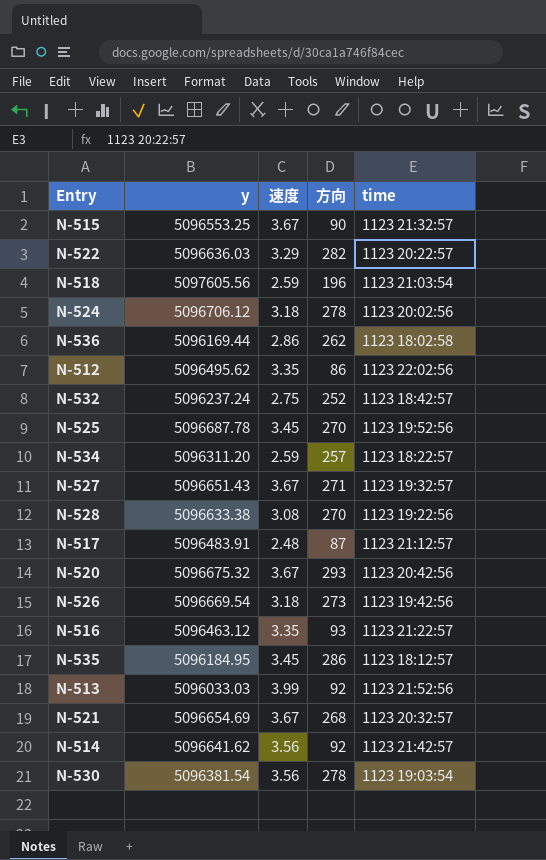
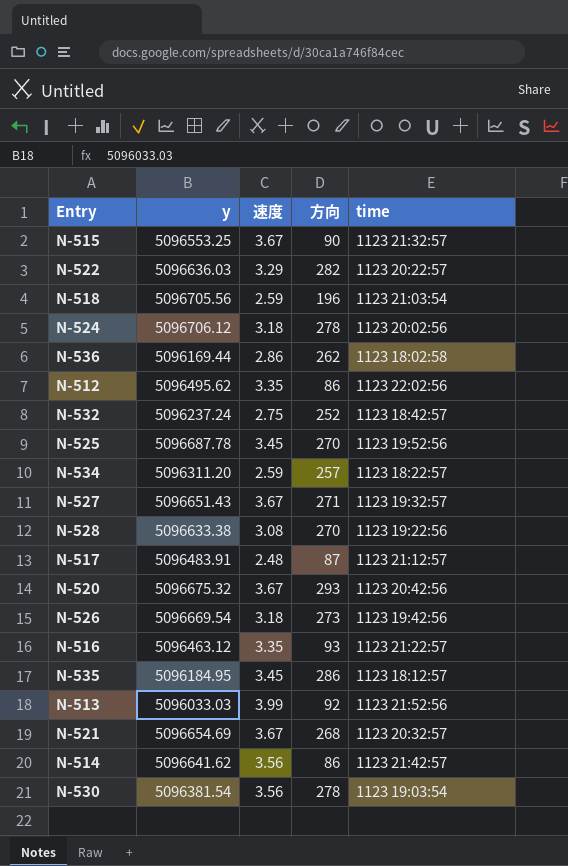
N-518 | y: 5097605.56 -> 5096705.56
N-514 | 方向: 92 -> 86

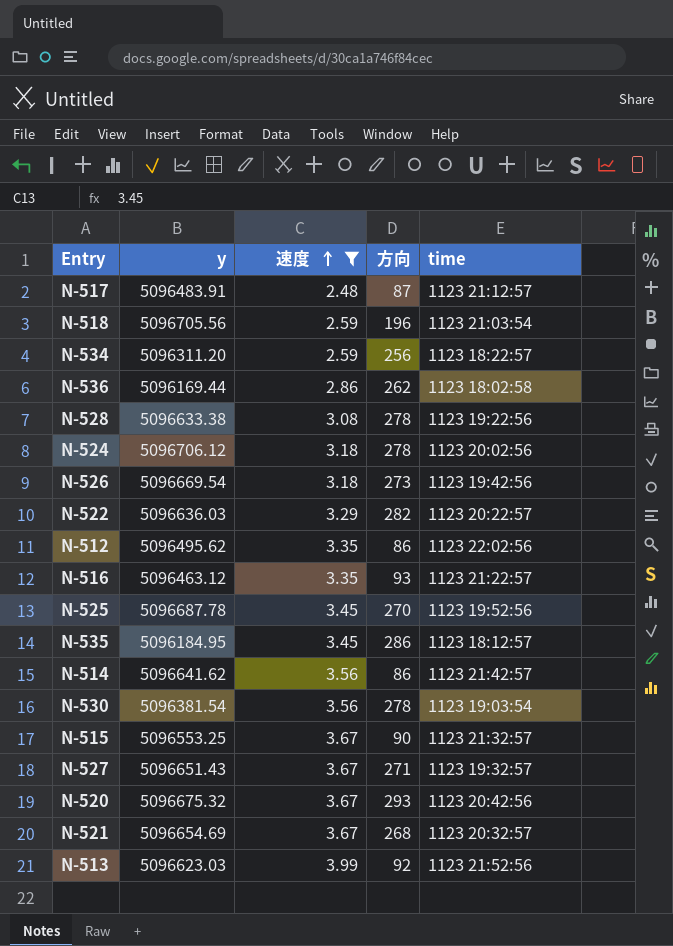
filter: none -> 速度 != 2.75
row order: none -> 速度 ascending
N-534 | 方向: 257 -> 256
N-528 | 方向: 270 -> 278
N-513 | y: 5096033.03 -> 5096623.03

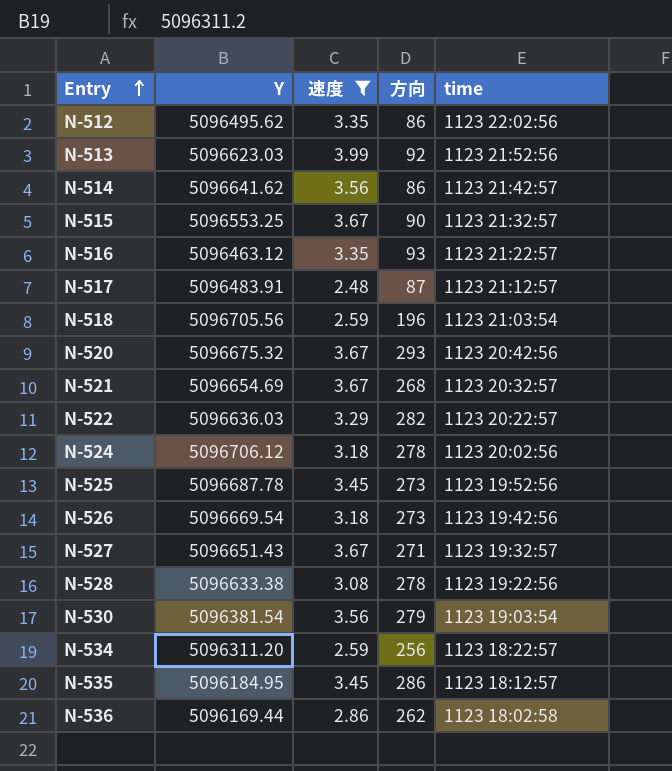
row order: 速度 ascending -> Entry ascending
column name: y -> Y
N-525 | 方向: 270 -> 273
N-530 | 方向: 278 -> 279

